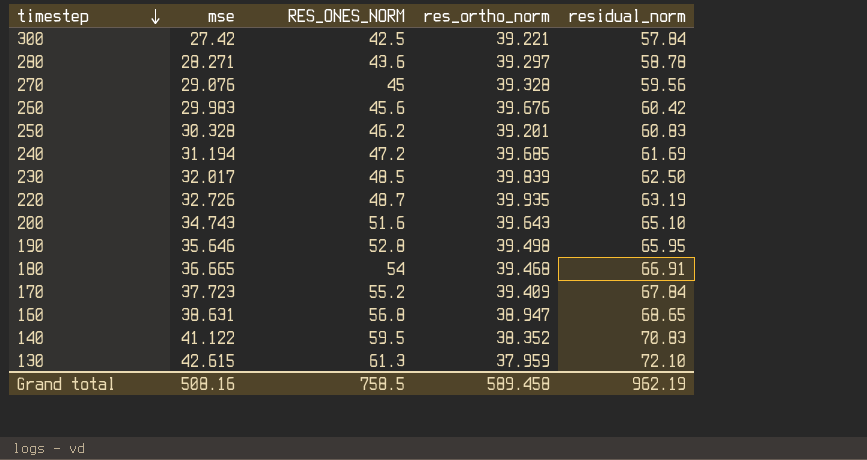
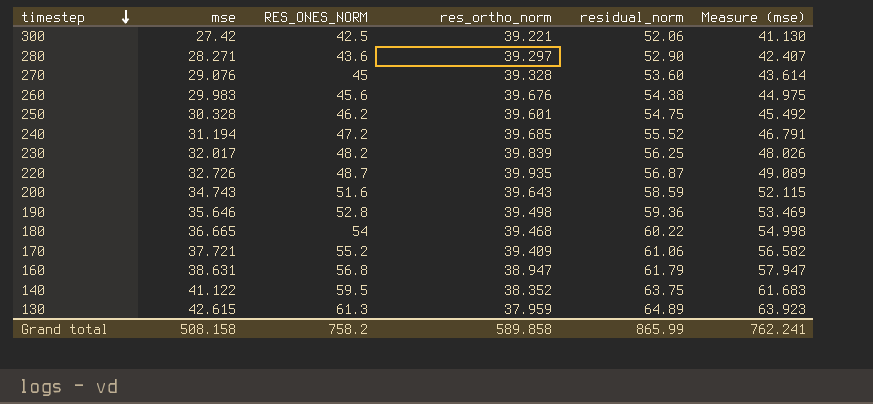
column Measure (mse) | formula: none -> [mse] * 1.5
300 | residual_norm: 57.84 -> 52.06
280 | residual_norm: 58.78 -> 52.90
270 | residual_norm: 59.56 -> 53.60
260 | residual_norm: 60.42 -> 54.38
250 | res_ortho_norm: 39.201 -> 39.601
250 | residual_norm: 60.83 -> 54.75
240 | residual_norm: 61.69 -> 55.52
230 | RES_ONES_NORM: 48.5 -> 48.2
230 | residual_norm: 62.50 -> 56.25
220 | residual_norm: 63.19 -> 56.87
200 | residual_norm: 65.10 -> 58.59
190 | residual_norm: 65.95 -> 59.36
180 | residual_norm: 66.91 -> 60.22
170 | mse: 37.723 -> 37.721
170 | residual_norm: 67.84 -> 61.06
160 | residual_norm: 68.65 -> 61.79
140 | residual_norm: 70.83 -> 63.75
130 | residual_norm: 72.10 -> 64.89
Grand total | mse: 508.16 -> 508.158
Grand total | RES_ONES_NORM: 758.5 -> 758.2
Grand total | res_ortho_norm: 589.458 -> 589.858
Grand total | residual_norm: 962.19 -> 865.99

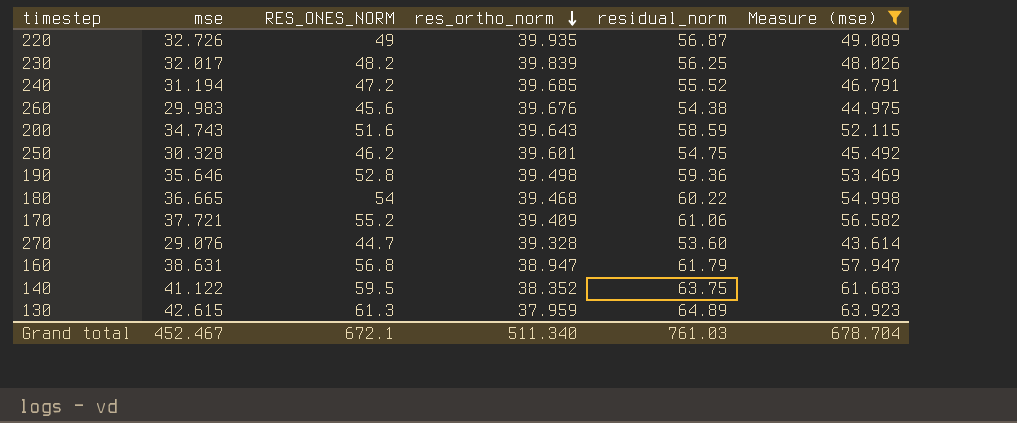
filter: none -> Measure (mse) >= 43.614
row order: timestep descending -> res_ortho_norm descending
220 | RES_ONES_NORM: 48.7 -> 49
270 | RES_ONES_NORM: 45 -> 44.7
Grand total | mse: 508.158 -> 452.467
Grand total | RES_ONES_NORM: 758.2 -> 672.1
Grand total | res_ortho_norm: 589.858 -> 511.340
Grand total | residual_norm: 865.99 -> 761.03
Grand total | Measure (mse): 762.241 -> 678.704

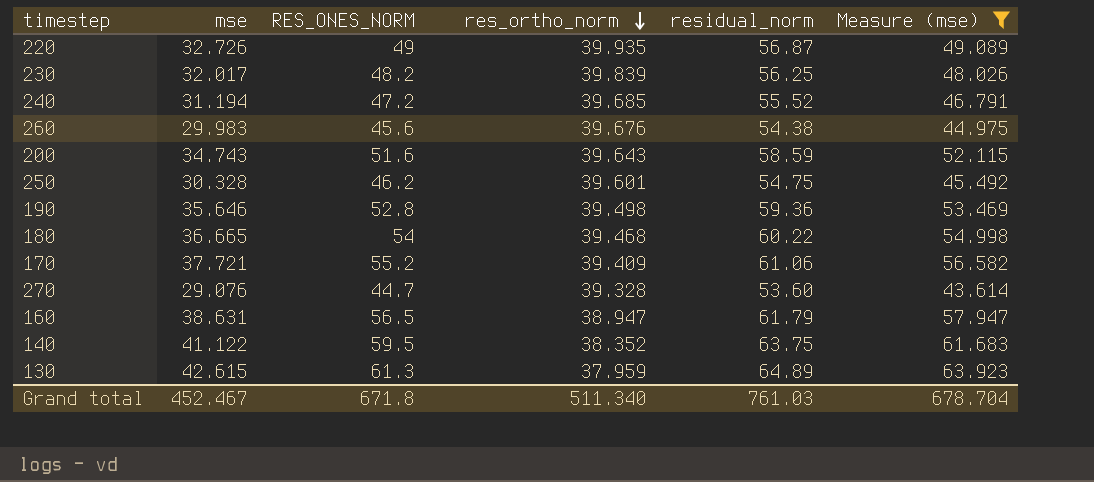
160 | RES_ONES_NORM: 56.8 -> 56.5
Grand total | RES_ONES_NORM: 672.1 -> 671.8

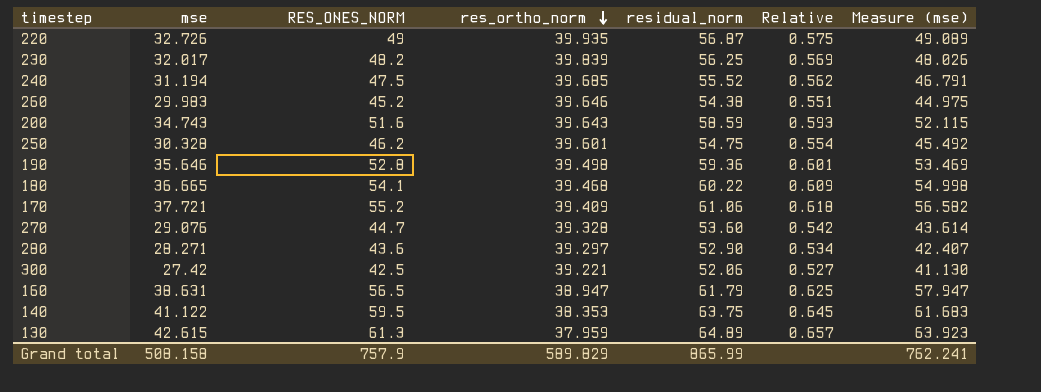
filter: Measure (mse) >= 43.614 -> none
column Relative | formula: none -> [mse] / [residual_norm]
240 | RES_ONES_NORM: 47.2 -> 47.5
260 | RES_ONES_NORM: 45.6 -> 45.2
260 | res_ortho_norm: 39.676 -> 39.646
180 | RES_ONES_NORM: 54 -> 54.1
140 | res_ortho_norm: 38.352 -> 38.353
Grand total | mse: 452.467 -> 508.158
Grand total | RES_ONES_NORM: 671.8 -> 757.9
Grand total | res_ortho_norm: 511.340 -> 589.829
Grand total | residual_norm: 761.03 -> 865.99
Grand total | Measure (mse): 678.704 -> 762.241

